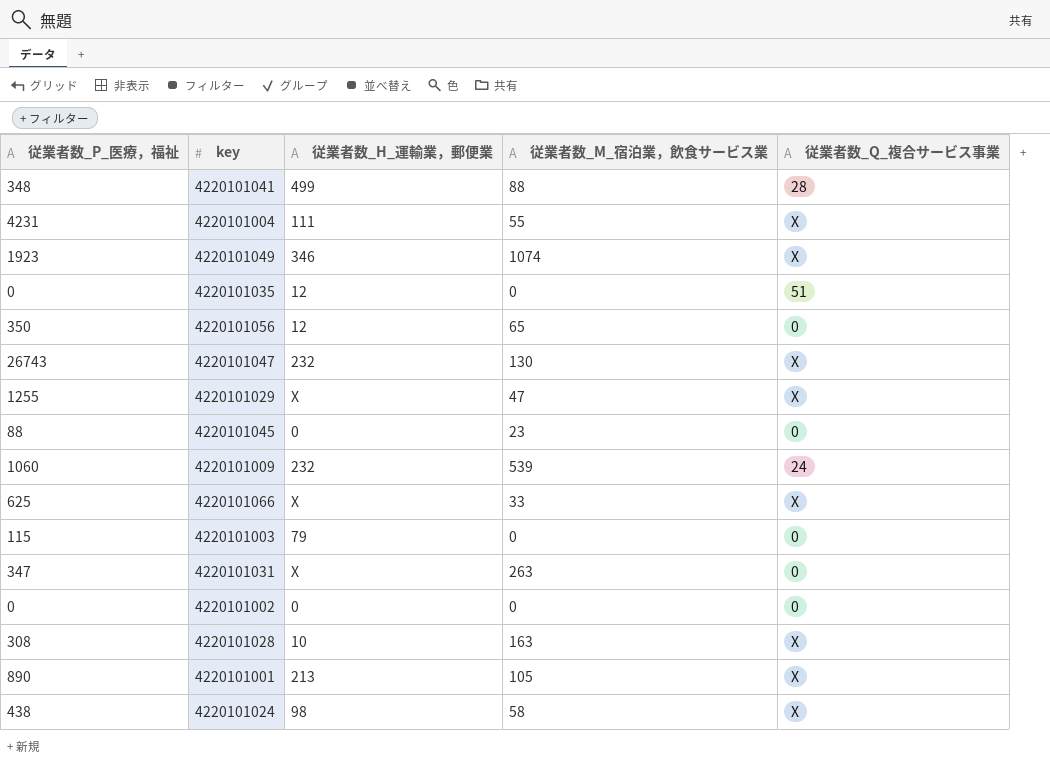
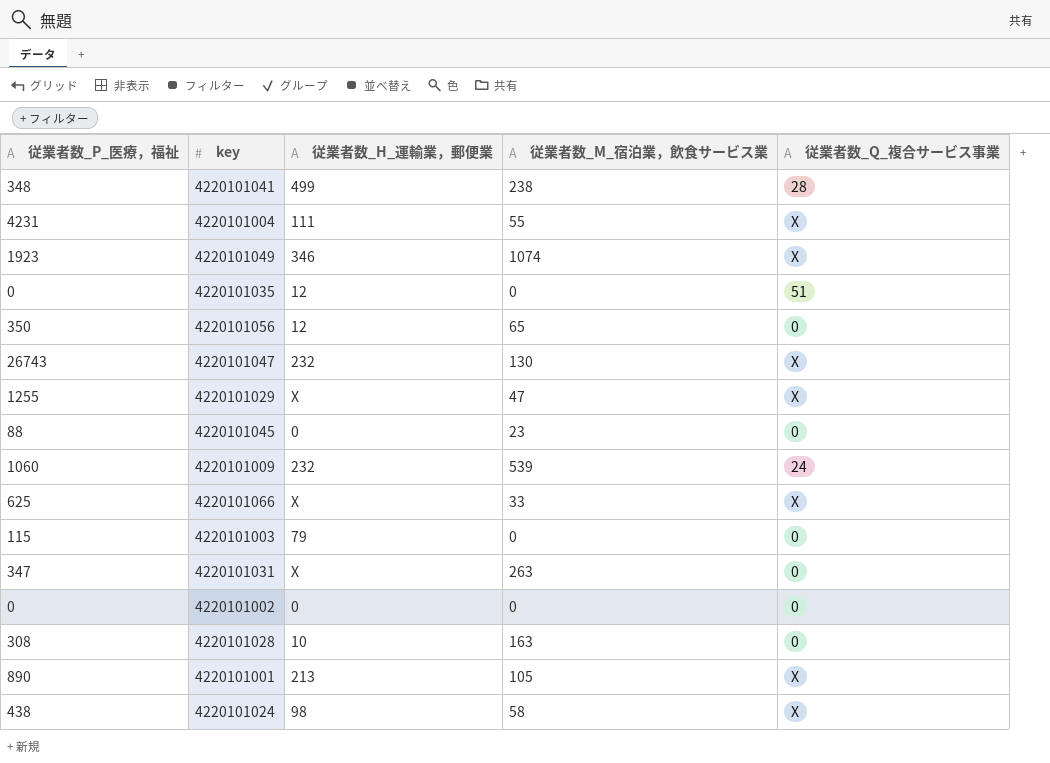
4220101041 | 従業者数_M_宿泊業，飲食サービス業: 88 -> 238
4220101028 | 従業者数_Q_複合サービス事業: X -> 0

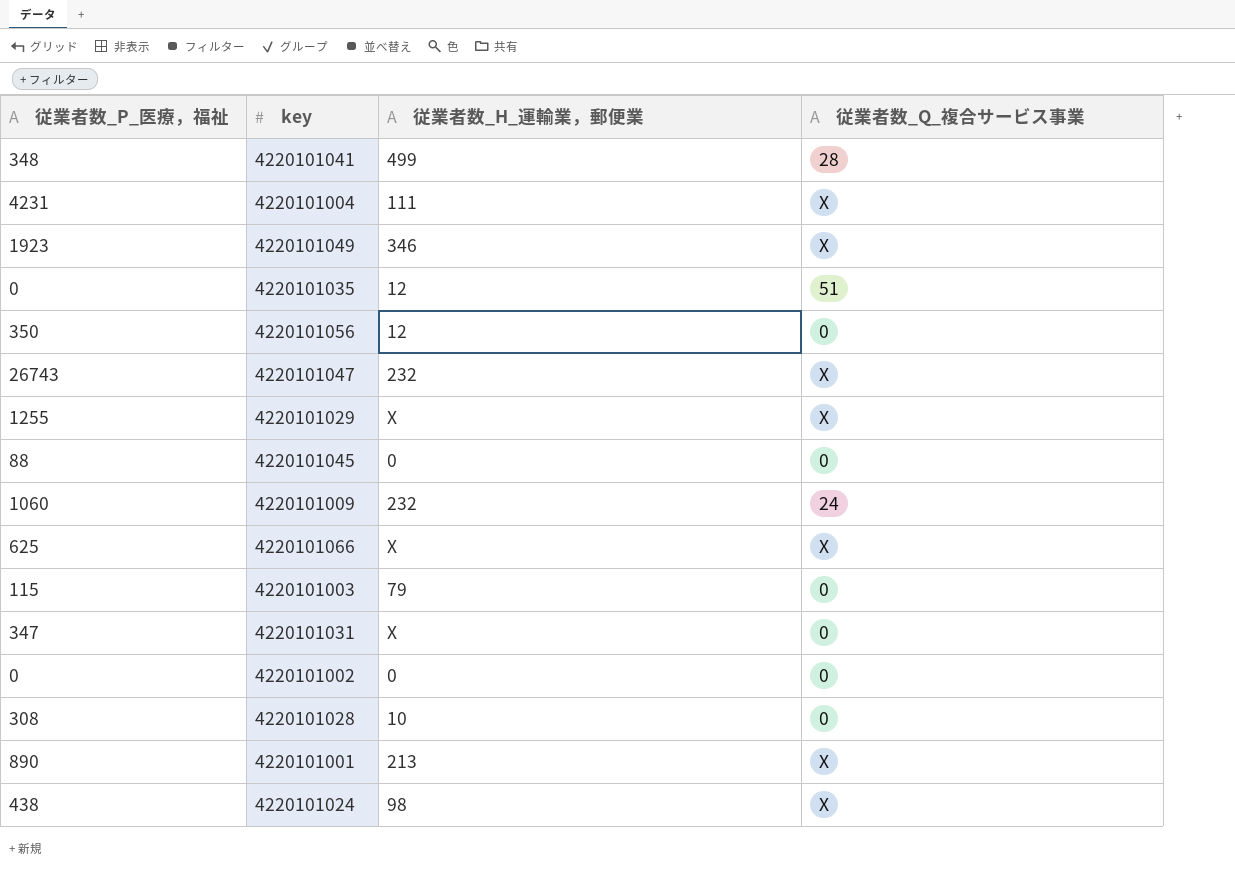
column 従業者数_M_宿泊業，飲食サービス業 | position: 4 -> none

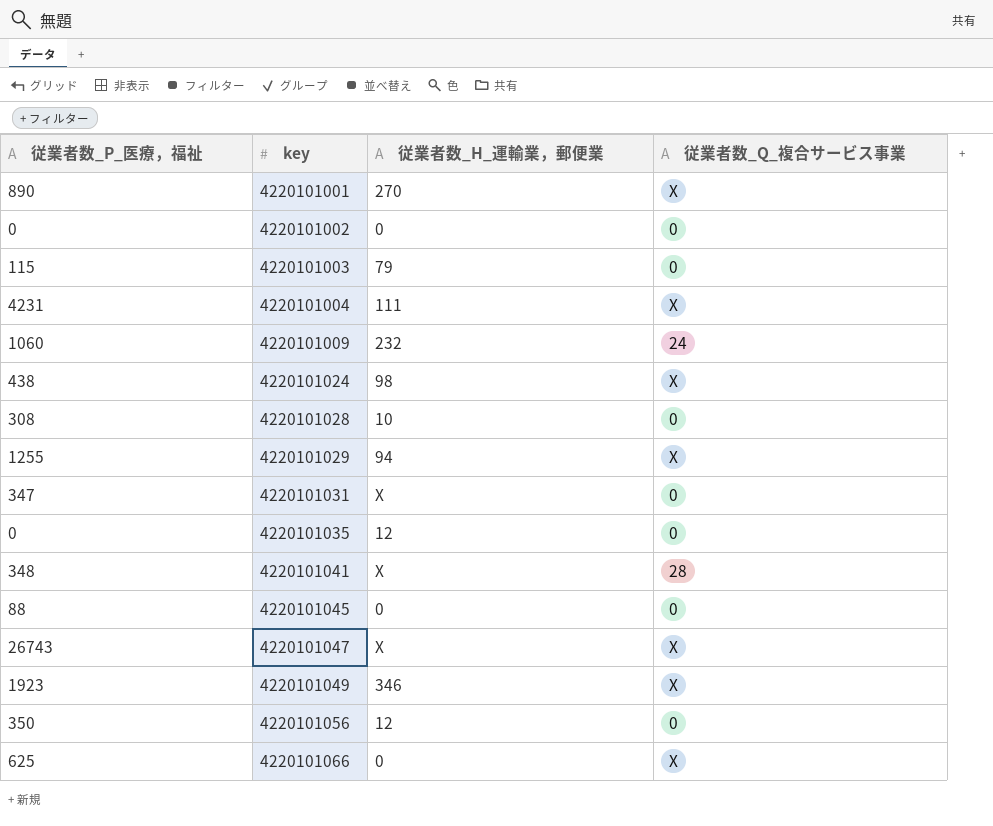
row order: none -> key ascending
4220101001 | 従業者数_H_運輸業，郵便業: 213 -> 270
4220101029 | 従業者数_H_運輸業，郵便業: X -> 94
4220101035 | 従業者数_Q_複合サービス事業: 51 -> 0
4220101041 | 従業者数_H_運輸業，郵便業: 499 -> X
4220101047 | 従業者数_H_運輸業，郵便業: 232 -> X
4220101066 | 従業者数_H_運輸業，郵便業: X -> 0

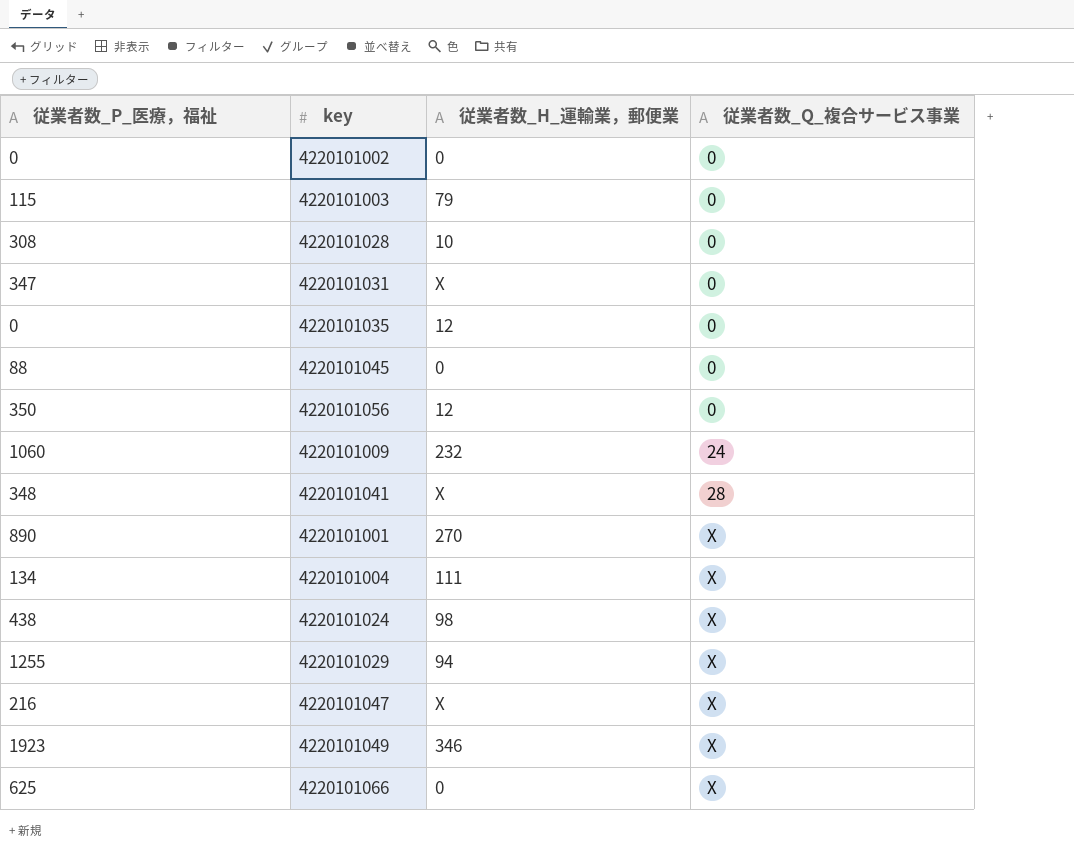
row order: key ascending -> 従業者数_Q_複合サービス事業 ascending
4220101004 | 従業者数_P_医療，福祉: 4231 -> 134
4220101047 | 従業者数_P_医療，福祉: 26743 -> 216

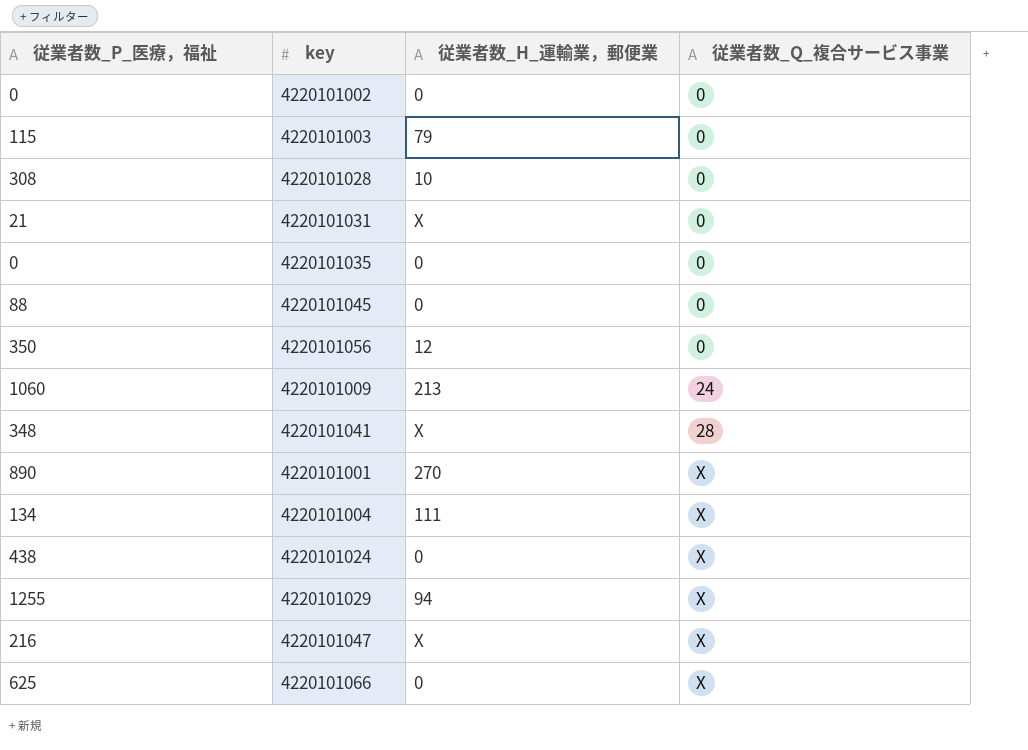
row 4220101049: 1923 | 346 | X -> none
4220101031 | 従業者数_P_医療，福祉: 347 -> 21
4220101035 | 従業者数_H_運輸業，郵便業: 12 -> 0
4220101009 | 従業者数_H_運輸業，郵便業: 232 -> 213
4220101024 | 従業者数_H_運輸業，郵便業: 98 -> 0

